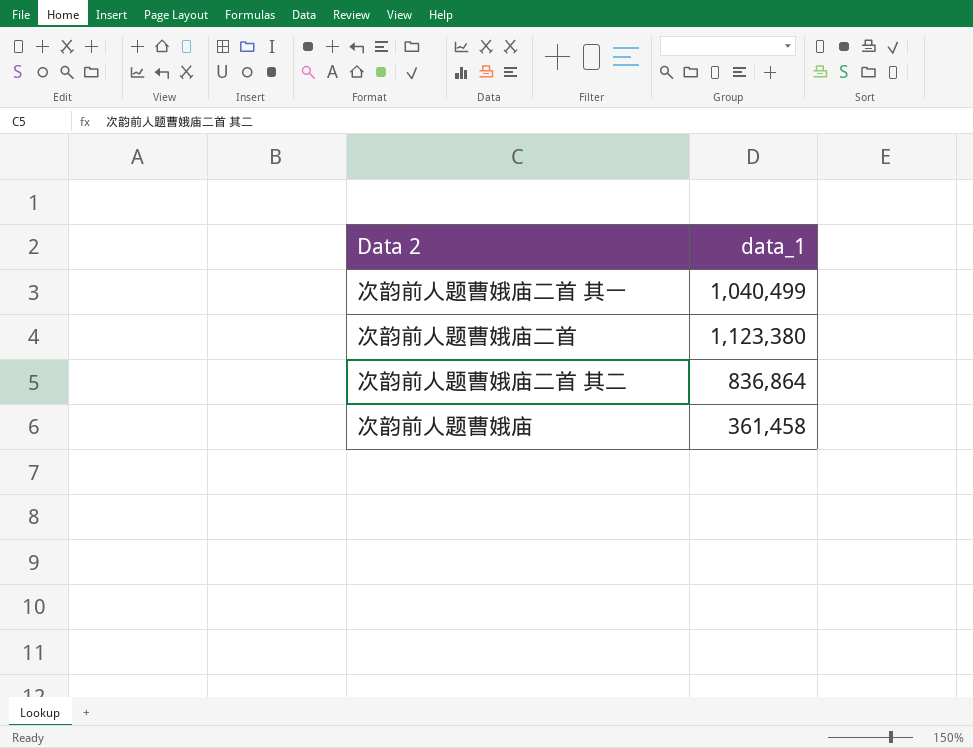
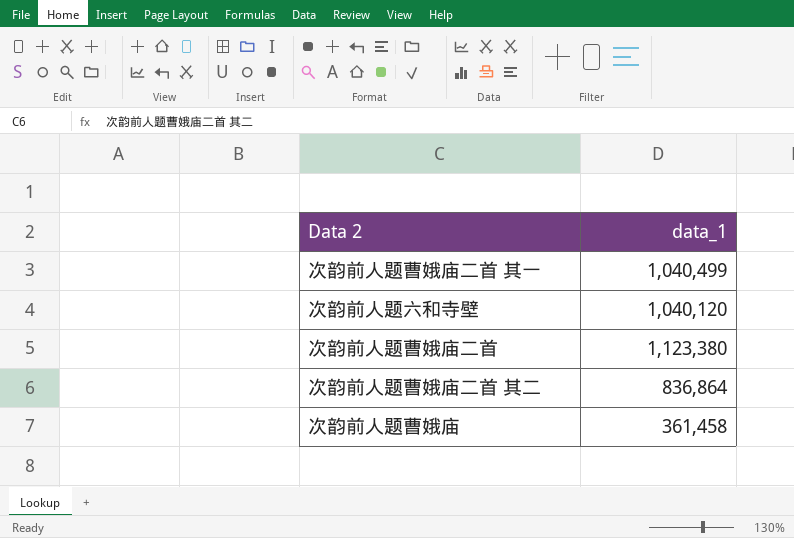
row 次韵前人题六和寺壁: none -> 1,040,120

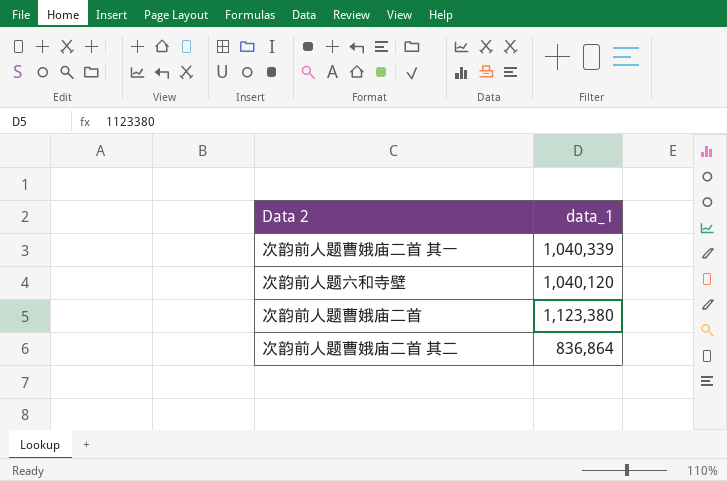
row 次韵前人题曹娥庙: 361,458 -> none
次韵前人题曹娥庙二首 其一 | data_1: 1,040,499 -> 1,040,339

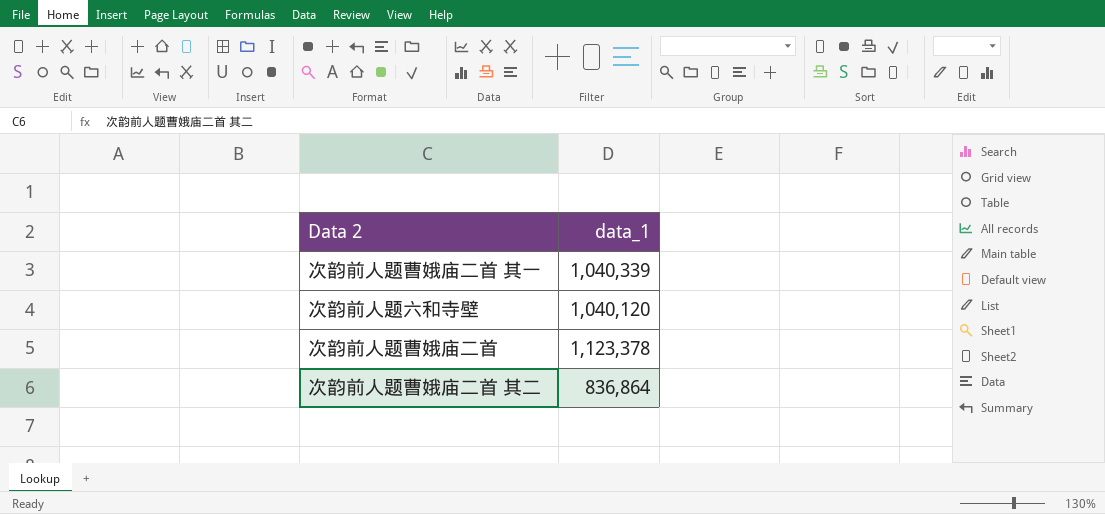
次韵前人题曹娥庙二首 | data_1: 1,123,380 -> 1,123,378

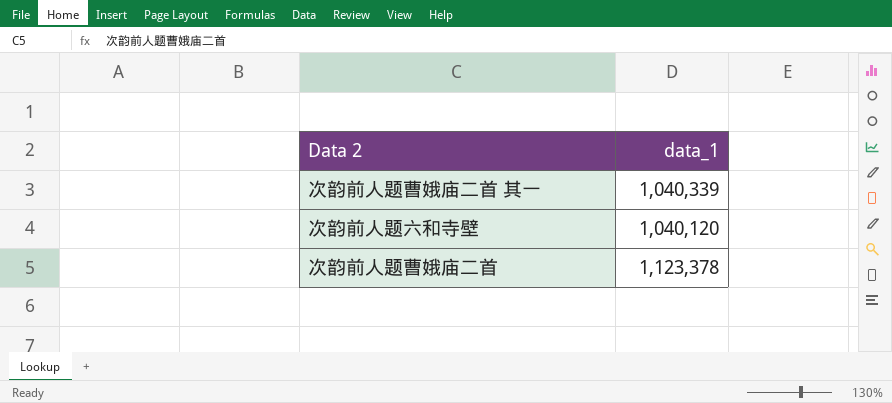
row 次韵前人题曹娥庙二首 其二: 836,864 -> none

